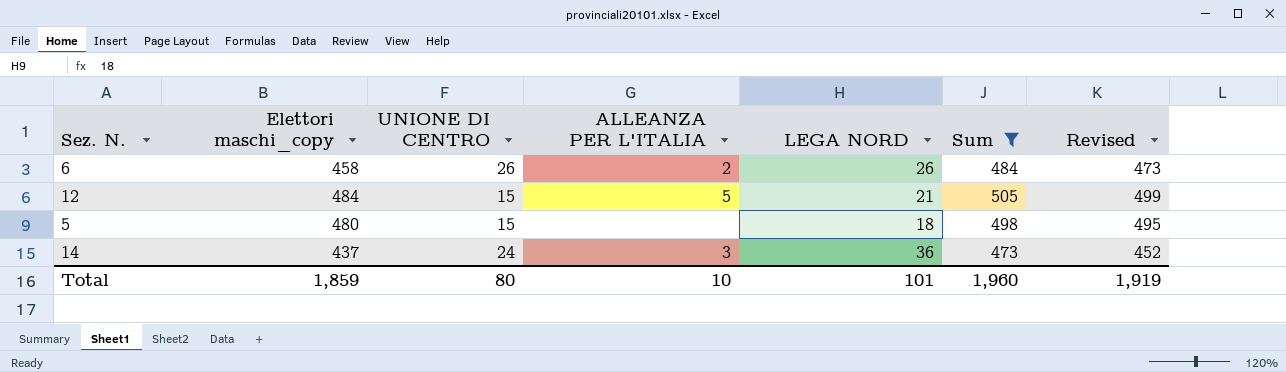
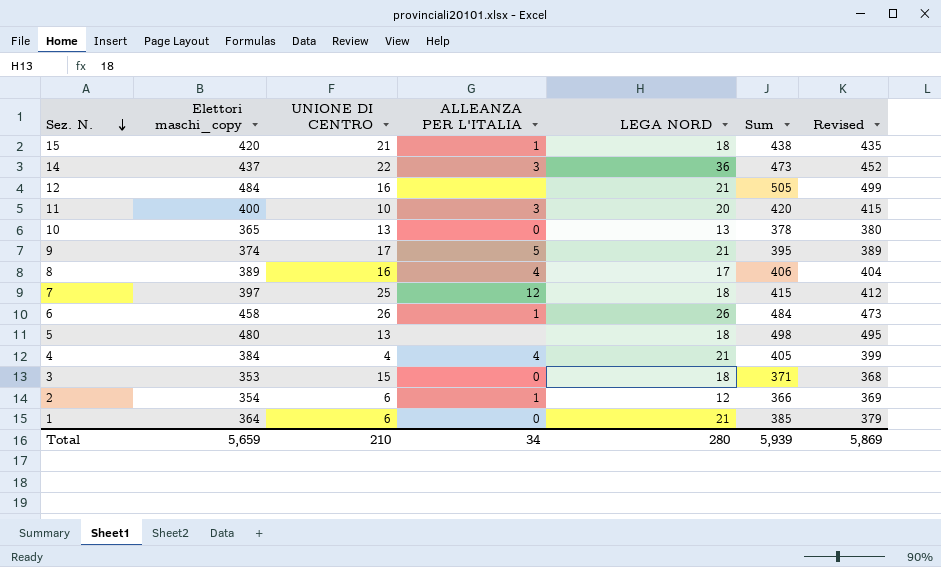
filter: Sum >= 473 -> none
row order: none -> Sez. N. descending
14 | UNIONE DI CENTRO: 24 -> 22
12 | UNIONE DI CENTRO: 15 -> 16
12 | ALLEANZA PER L'ITALIA: 5 -> none
6 | ALLEANZA PER L'ITALIA: 2 -> 1
5 | UNIONE DI CENTRO: 15 -> 13
Total | Elettori maschi_copy: 1,859 -> 5,659
Total | UNIONE DI CENTRO: 80 -> 210
Total | ALLEANZA PER L'ITALIA: 10 -> 34
Total | LEGA NORD: 101 -> 280
Total | Sum: 1,960 -> 5,939
Total | Revised: 1,919 -> 5,869

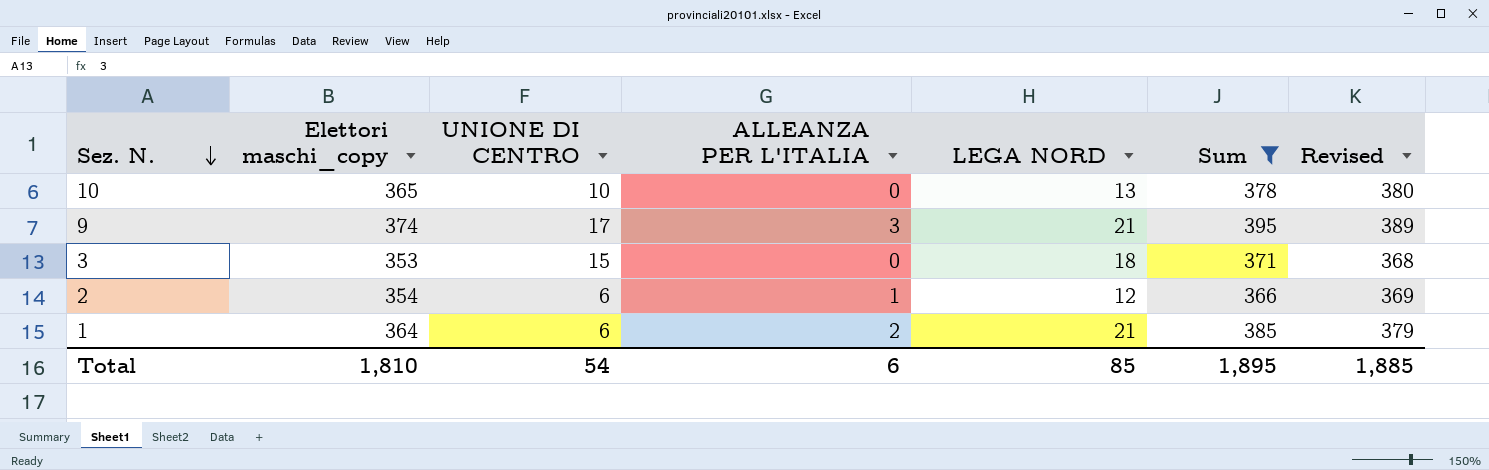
filter: none -> Sum <= 395
10 | UNIONE DI CENTRO: 13 -> 10
9 | ALLEANZA PER L'ITALIA: 5 -> 3
1 | ALLEANZA PER L'ITALIA: 0 -> 2
Total | Elettori maschi_copy: 5,659 -> 1,810
Total | UNIONE DI CENTRO: 210 -> 54
Total | ALLEANZA PER L'ITALIA: 34 -> 6
Total | LEGA NORD: 280 -> 85
Total | Sum: 5,939 -> 1,895
Total | Revised: 5,869 -> 1,885

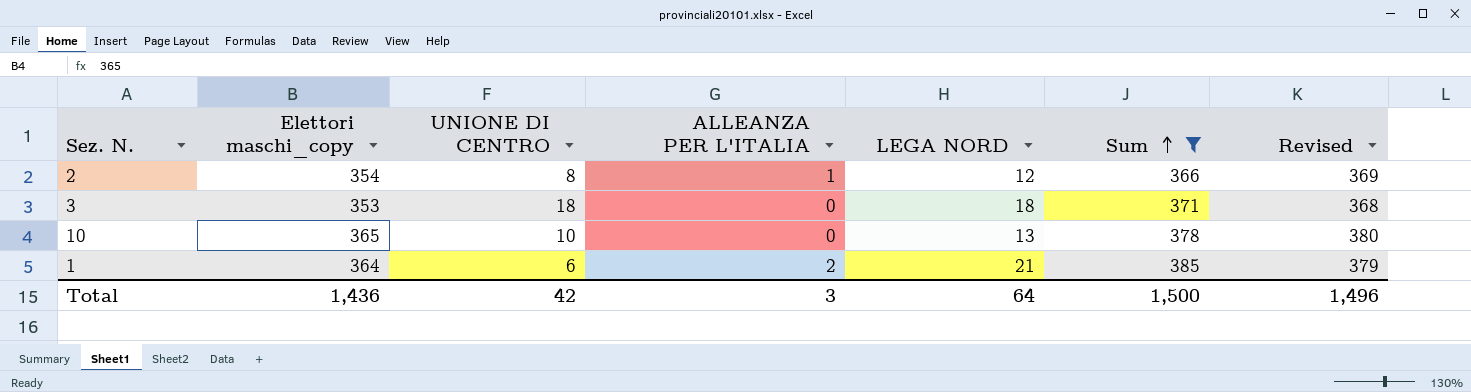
row order: Sez. N. descending -> Sum ascending
row 9: 374 | 17 | 3 | 21 | 395 | 389 -> none
2 | UNIONE DI CENTRO: 6 -> 8
3 | UNIONE DI CENTRO: 15 -> 18
Total | Elettori maschi_copy: 1,810 -> 1,436
Total | UNIONE DI CENTRO: 54 -> 42
Total | ALLEANZA PER L'ITALIA: 6 -> 3
Total | LEGA NORD: 85 -> 64
Total | Sum: 1,895 -> 1,500
Total | Revised: 1,885 -> 1,496

